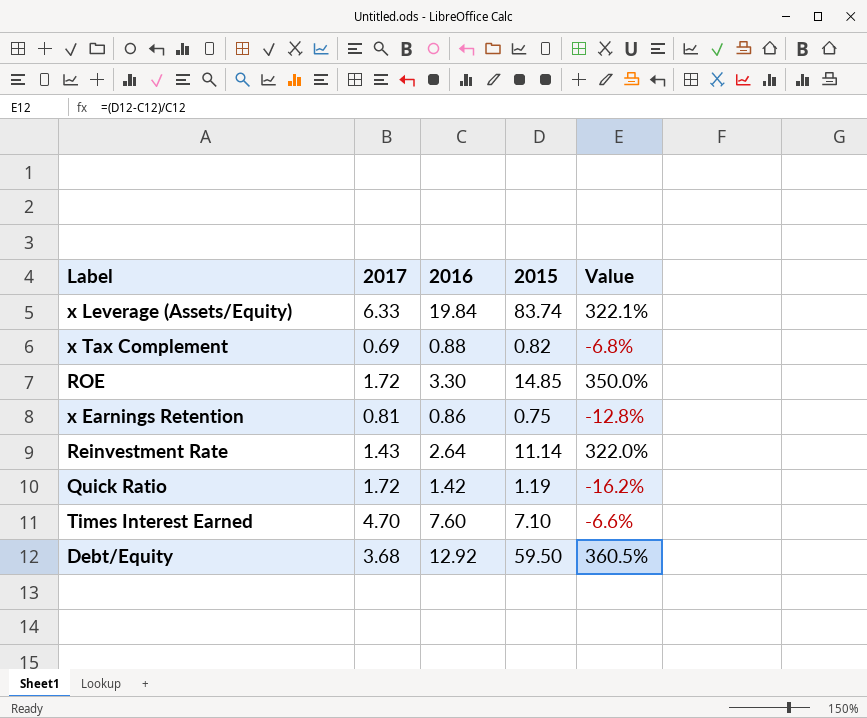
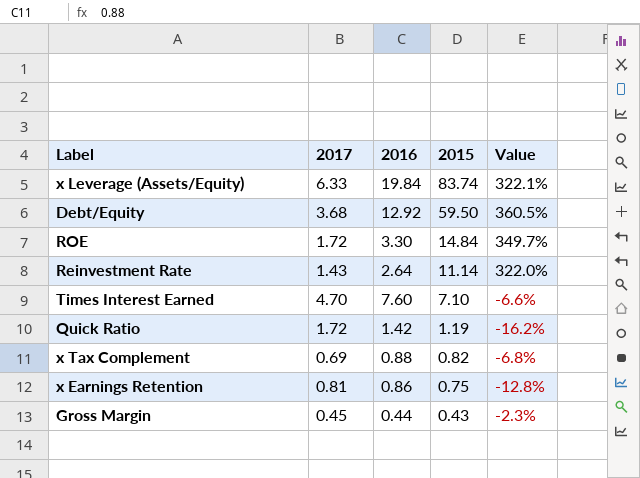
row order: none -> 2015 descending
ROE | 2015: 14.85 -> 14.84
ROE | Value: 350.0% -> 349.7%
row Gross Margin: none -> 0.45 | 0.44 | 0.43 | -2.3%

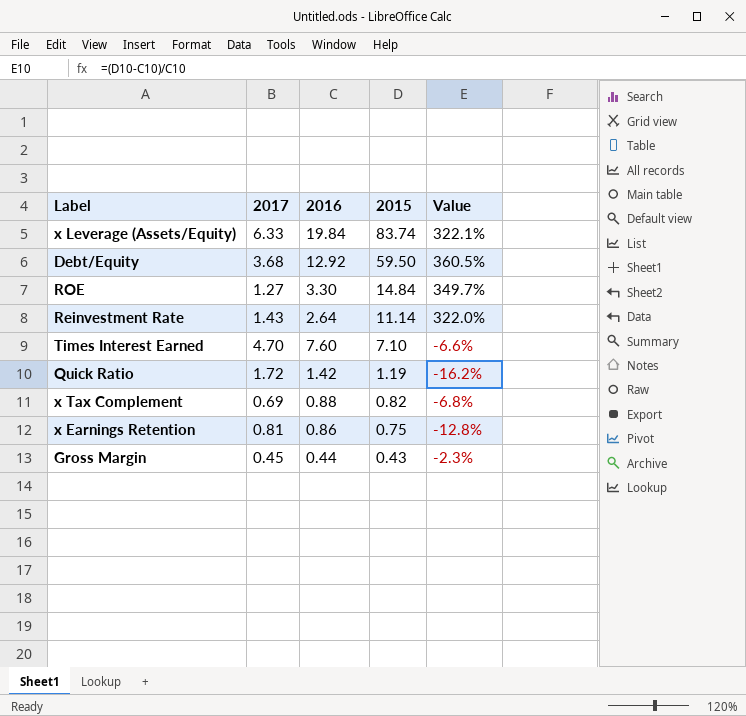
ROE | 2017: 1.72 -> 1.27

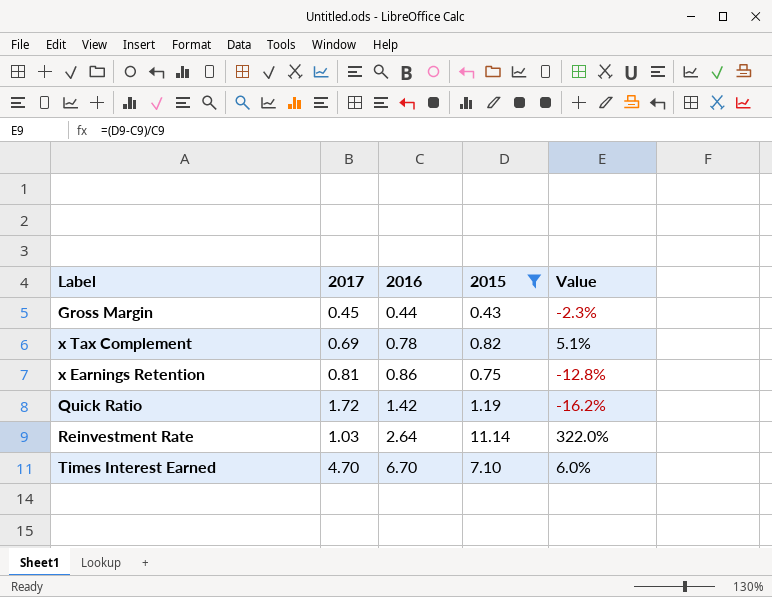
filter: none -> 2015 <= 11.14
row order: 2015 descending -> 2016 ascending
x Tax Complement | 2016: 0.88 -> 0.78
x Tax Complement | Value: -6.8% -> 5.1%
Reinvestment Rate | 2017: 1.43 -> 1.03
Times Interest Earned | 2016: 7.60 -> 6.70
Times Interest Earned | Value: -6.6% -> 6.0%

